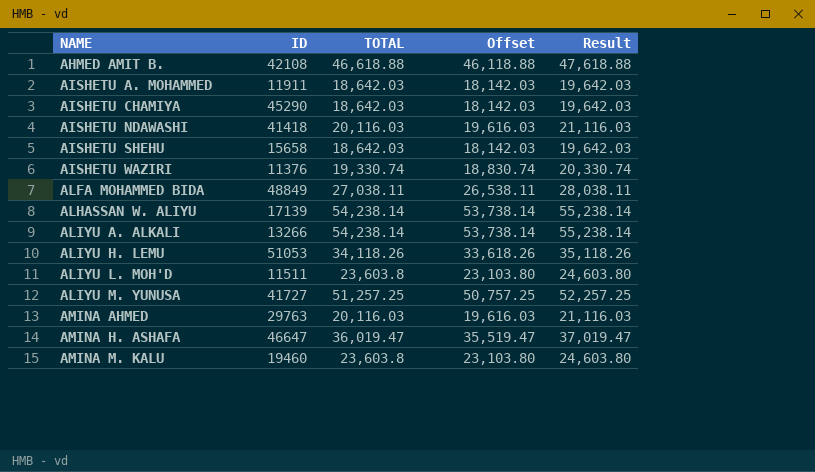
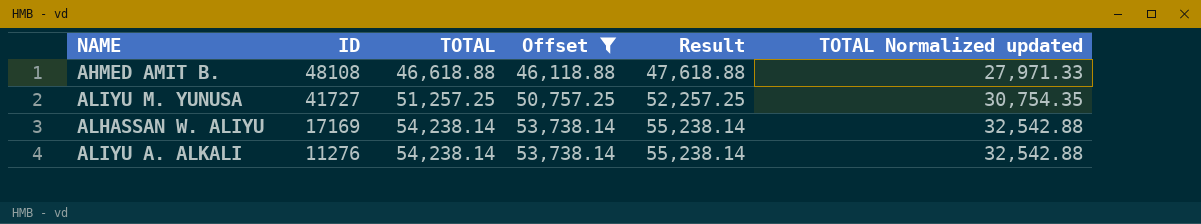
filter: none -> Offset >= 46,118.88
row order: NAME ascending -> ID descending
column TOTAL Normalized updated | formula: none -> [TOTAL] * 0.6
AHMED AMIT B. | ID: 42108 -> 48108
ALHASSAN W. ALIYU | ID: 17139 -> 17169
ALIYU A. ALKALI | ID: 13266 -> 11276

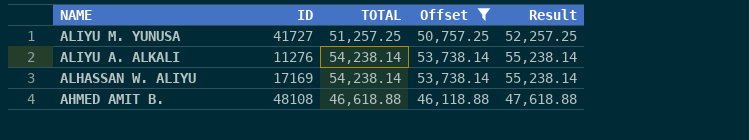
row order: ID descending -> NAME descending
column TOTAL Normalized updated | formula: [TOTAL] * 0.6 -> none

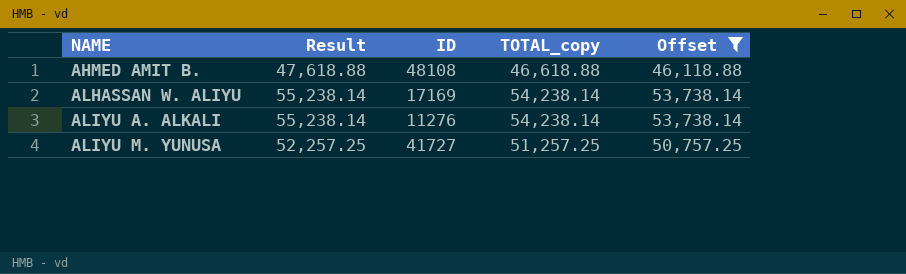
row order: NAME descending -> NAME ascending
column Result | position: 5 -> 2
column name: TOTAL -> TOTAL_copy

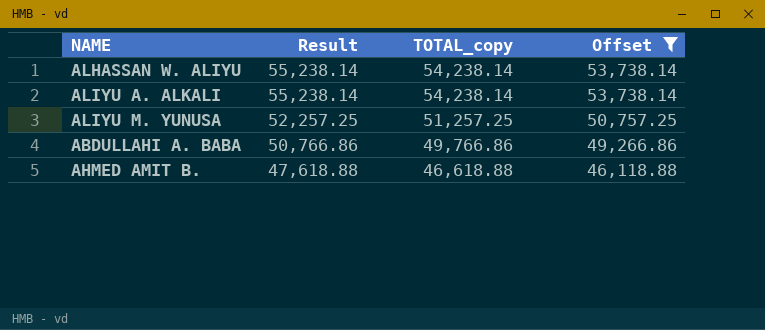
row order: NAME ascending -> Result descending
column ID | position: 3 -> none
row ABDULLAHI A. BABA: none -> 50,766.86 | 49,766.86 | 49,266.86

